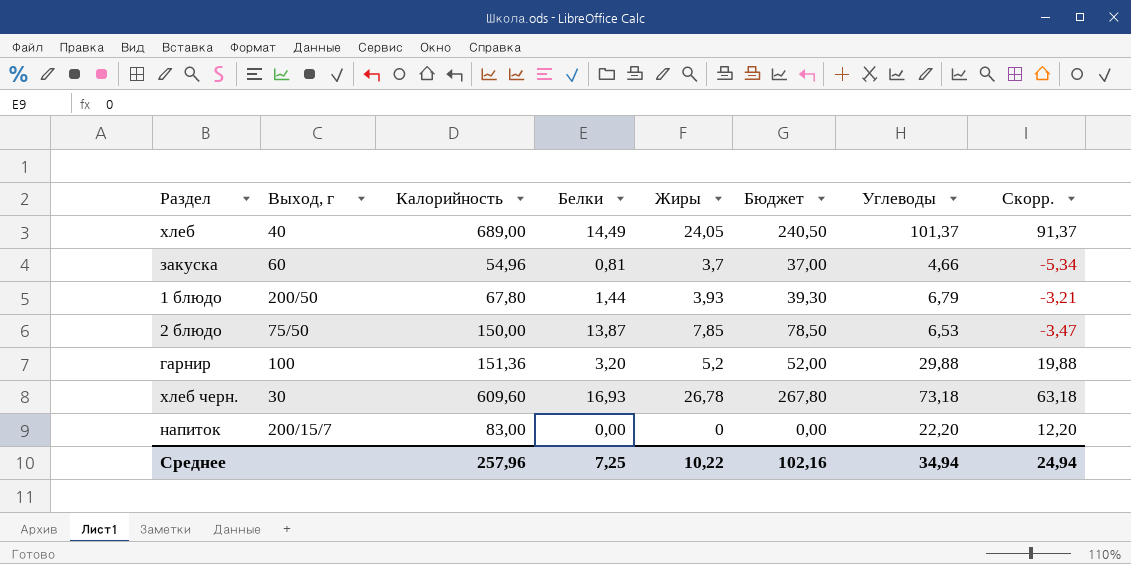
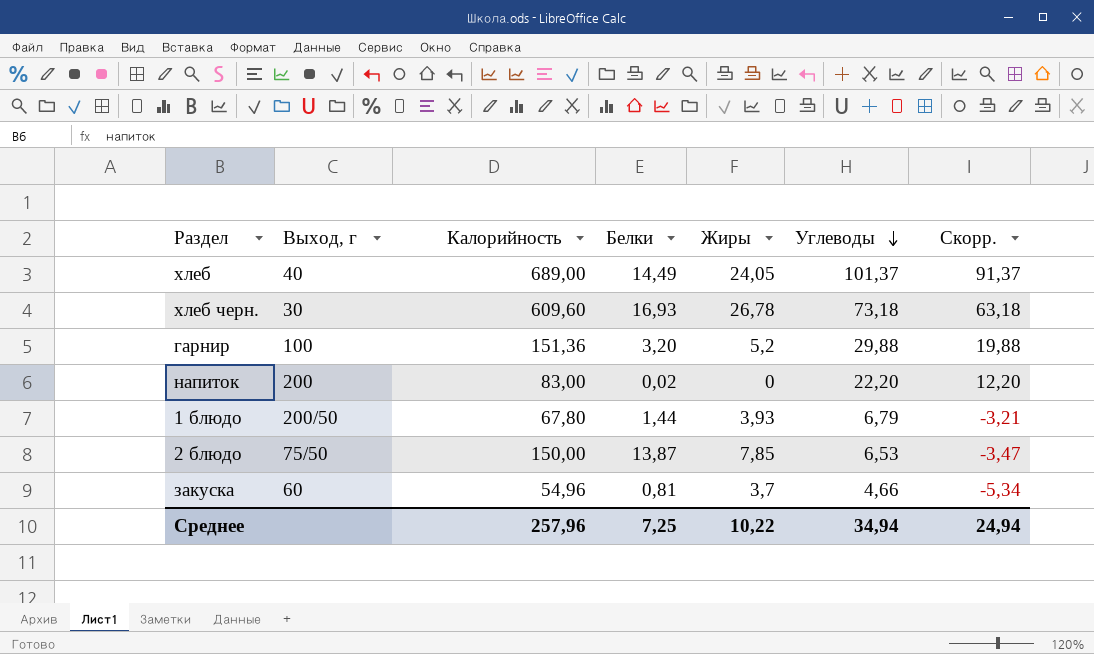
row order: none -> Углеводы descending
column Бюджет | formula: [Жиры] * 10 -> none
напиток | Выход, г: 200/15/7 -> 200
напиток | Белки: 0,00 -> 0,02

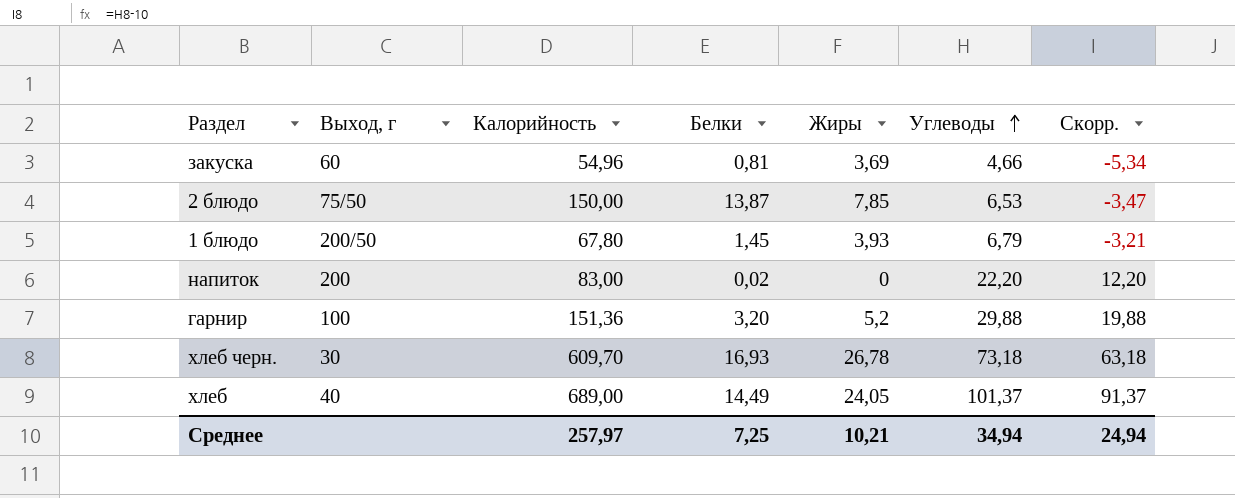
row order: Углеводы descending -> Углеводы ascending
закуска | Жиры: 3,7 -> 3,69
1 блюдо | Белки: 1,44 -> 1,45
хлеб черн. | Калорийность: 609,60 -> 609,70
Среднее | Калорийность: 257,96 -> 257,97
Среднее | Жиры: 10,22 -> 10,21

